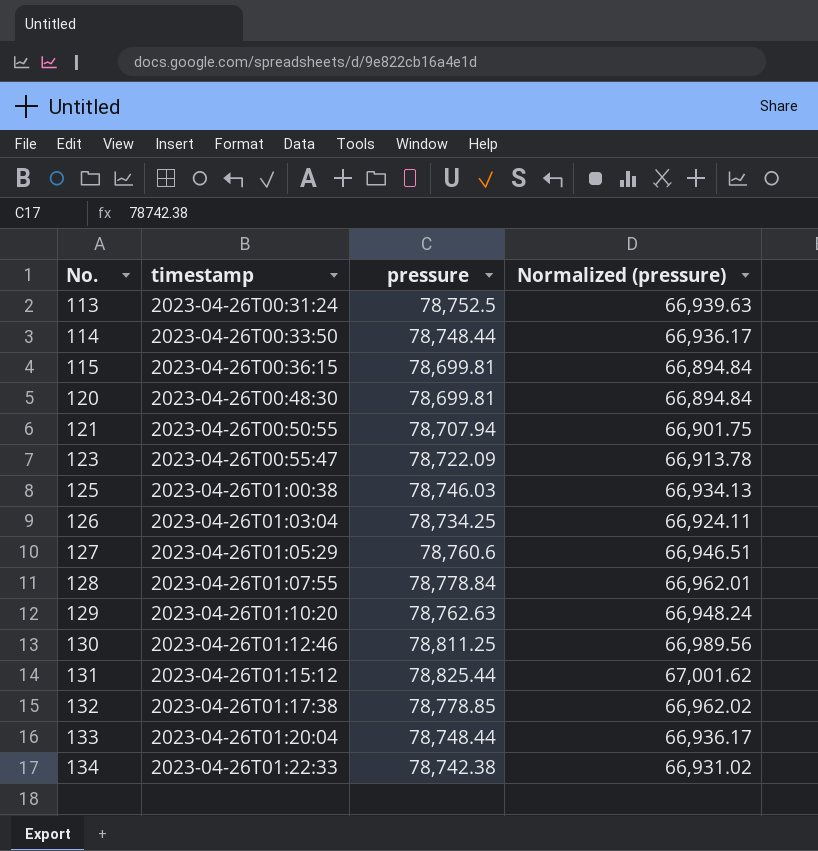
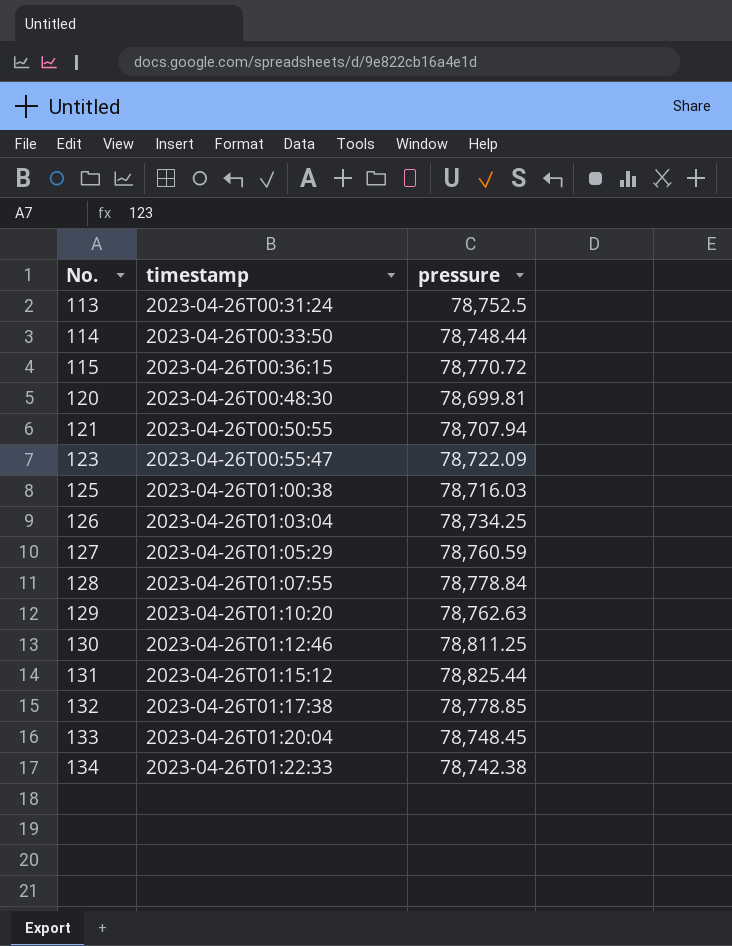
column Normalized (pressure) | formula: [pressure] * 0.85 -> none
115 | pressure: 78,699.81 -> 78,770.72
125 | pressure: 78,746.03 -> 78,716.03
127 | pressure: 78,760.6 -> 78,760.59
133 | pressure: 78,748.44 -> 78,748.45

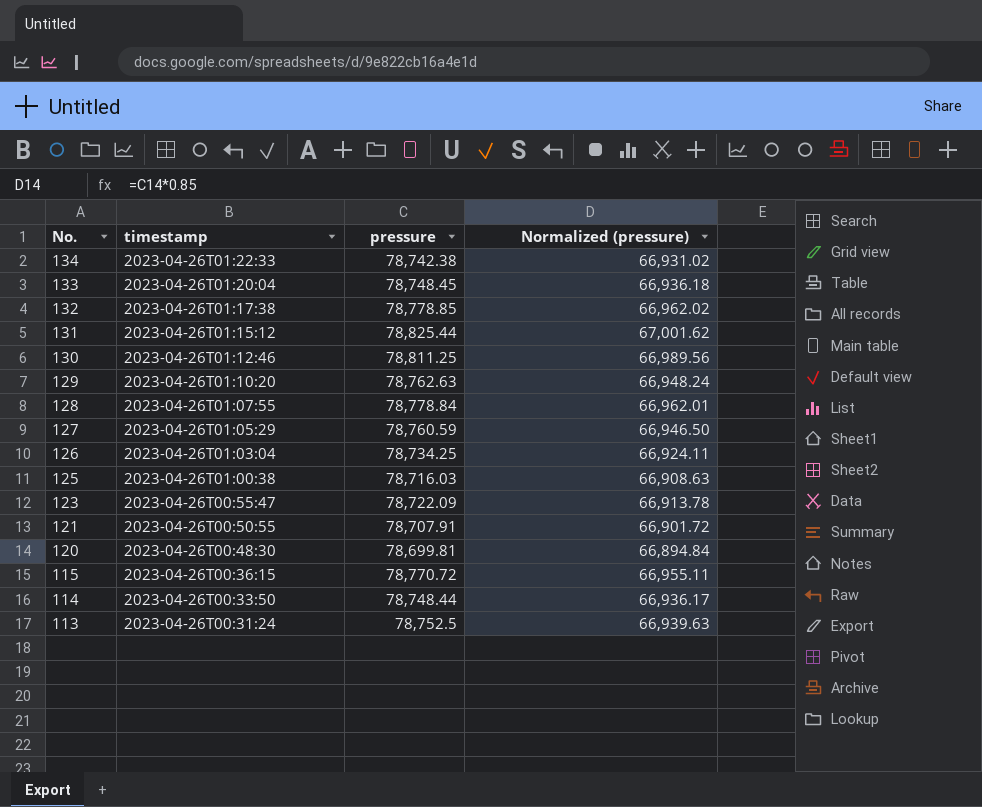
row order: No. ascending -> No. descending
column Normalized (pressure) | formula: none -> [pressure] * 0.85
121 | pressure: 78,707.94 -> 78,707.91

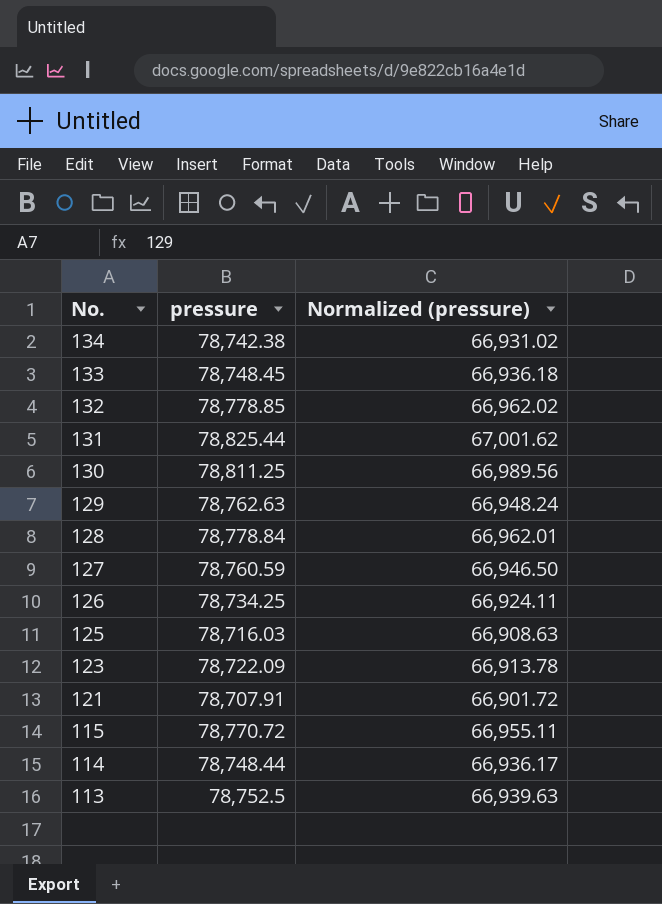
column timestamp | position: 2 -> none
row 120: 2023-04-26T00:48:30 | 78,699.81 | 66,894.84 -> none

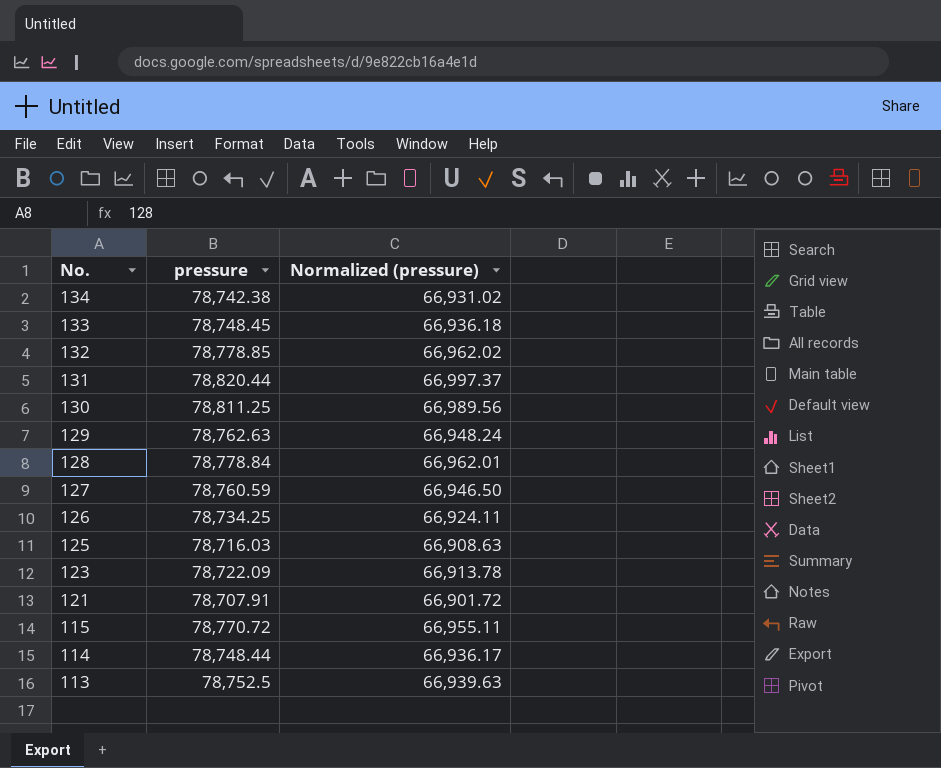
131 | pressure: 78,825.44 -> 78,820.44
131 | Normalized (pressure): 67,001.62 -> 66,997.37

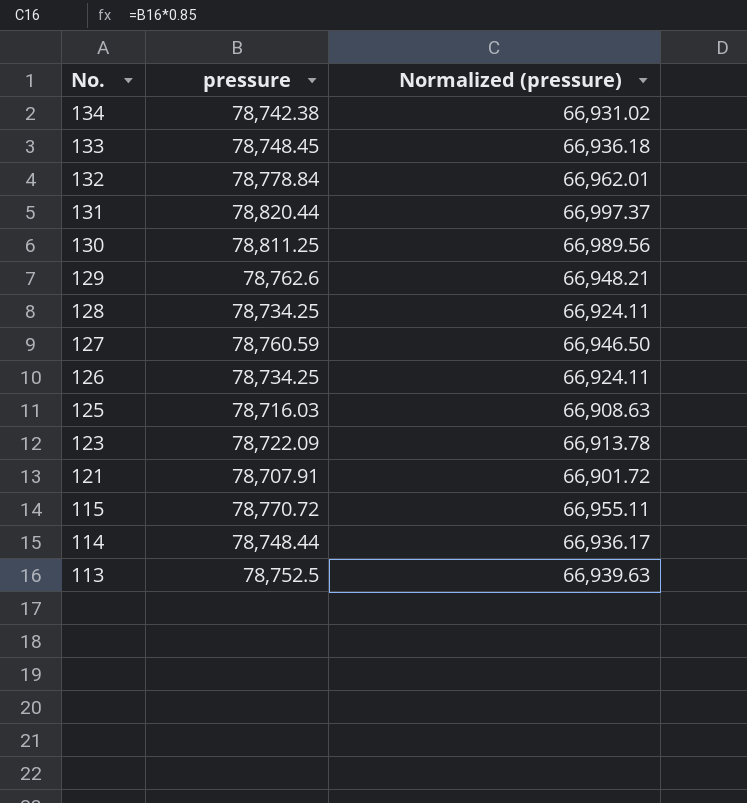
132 | pressure: 78,778.85 -> 78,778.84
132 | Normalized (pressure): 66,962.02 -> 66,962.01
129 | pressure: 78,762.63 -> 78,762.6
129 | Normalized (pressure): 66,948.24 -> 66,948.21
128 | pressure: 78,778.84 -> 78,734.25
128 | Normalized (pressure): 66,962.01 -> 66,924.11

